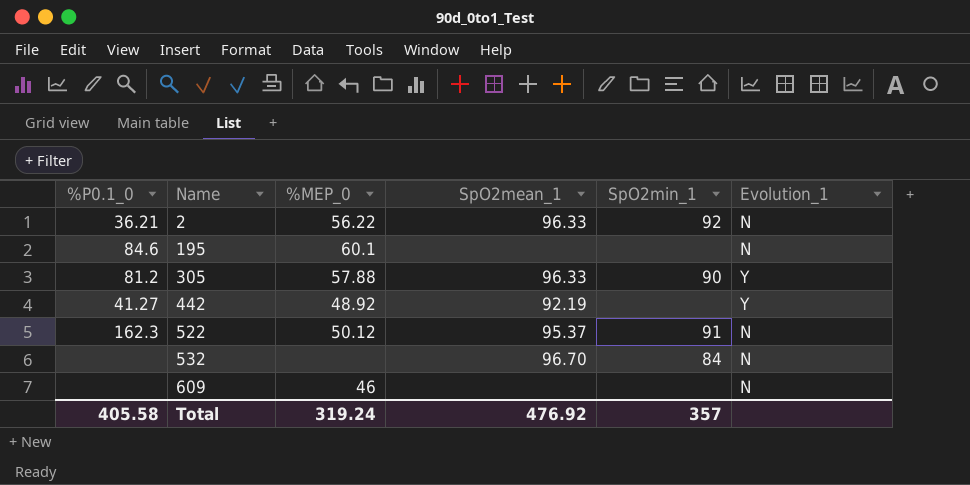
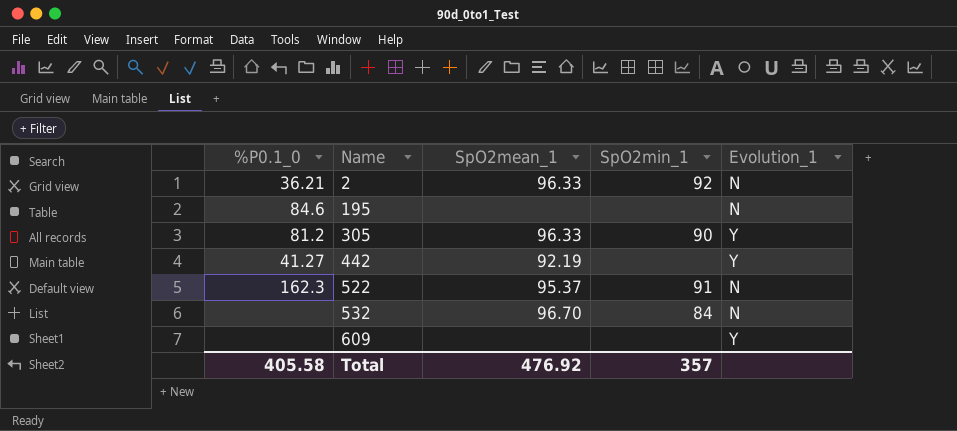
column %MEP_0 | position: 3 -> none
609 | Evolution_1: N -> Y

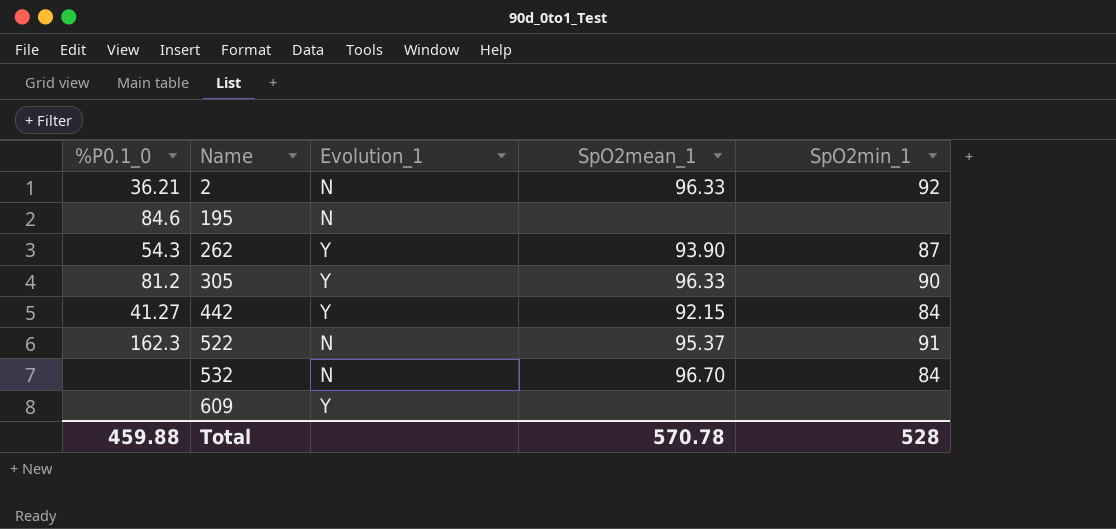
column Evolution_1 | position: 5 -> 3
row 262: none -> 54.3 | Y | 93.90 | 87
442 | SpO2mean_1: 92.19 -> 92.15
442 | SpO2min_1: none -> 84
Total | %P0.1_0: 405.58 -> 459.88
Total | SpO2mean_1: 476.92 -> 570.78
Total | SpO2min_1: 357 -> 528

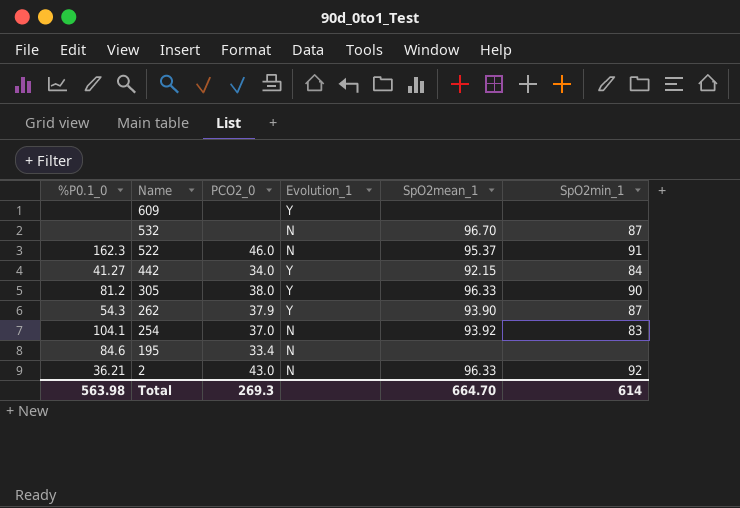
row order: Name ascending -> Name descending
column PCO2_0 | position: none -> 3
532 | SpO2min_1: 84 -> 87
row 254: none -> 104.1 | 37.0 | N | 93.92 | 83
Total | %P0.1_0: 459.88 -> 563.98
Total | SpO2mean_1: 570.78 -> 664.70
Total | SpO2min_1: 528 -> 614

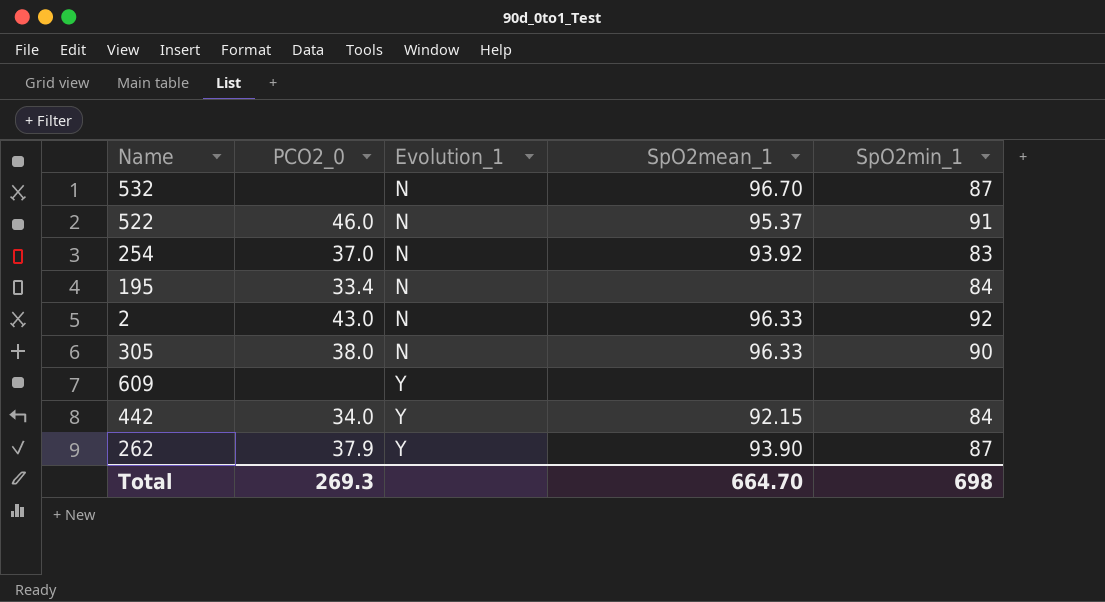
row order: Name descending -> Evolution_1 ascending
column %P0.1_0 | position: 1 -> none
195 | SpO2min_1: none -> 84
305 | Evolution_1: Y -> N
Total | SpO2min_1: 614 -> 698

